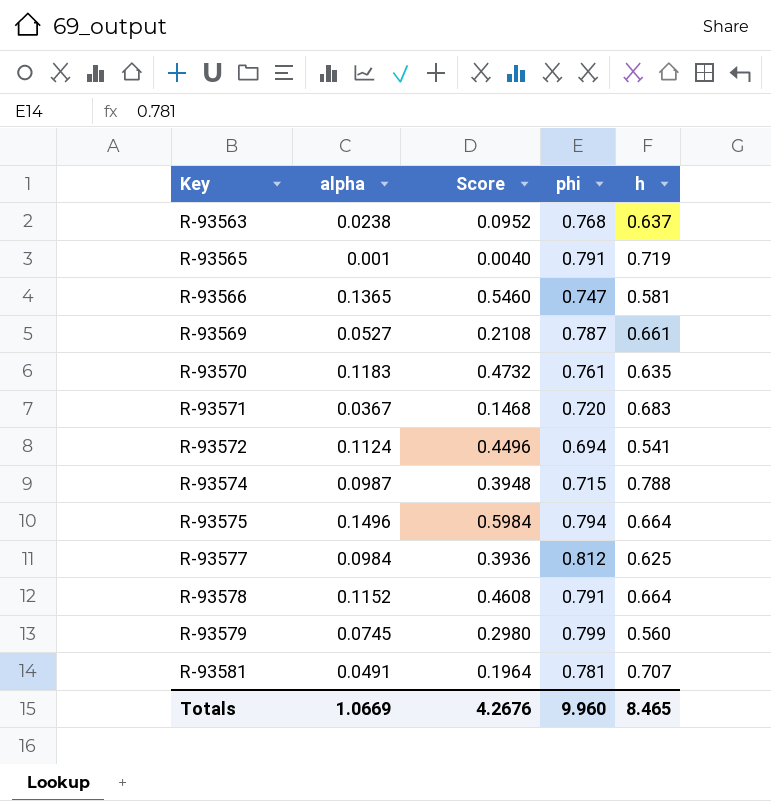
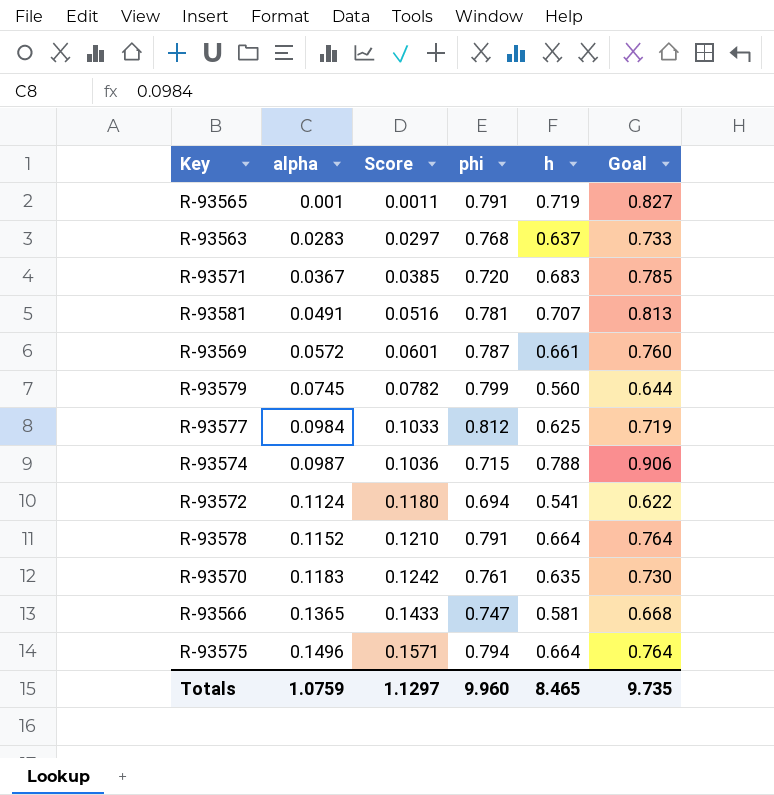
row order: Key ascending -> alpha ascending
column Score | formula: [alpha] * 4 -> [alpha] * 1.05
column Goal | formula: none -> [h] * 1.15
R-93563 | alpha: 0.0238 -> 0.0283
R-93569 | alpha: 0.0527 -> 0.0572
Totals | alpha: 1.0669 -> 1.0759
Totals | Score: 4.2676 -> 1.1297

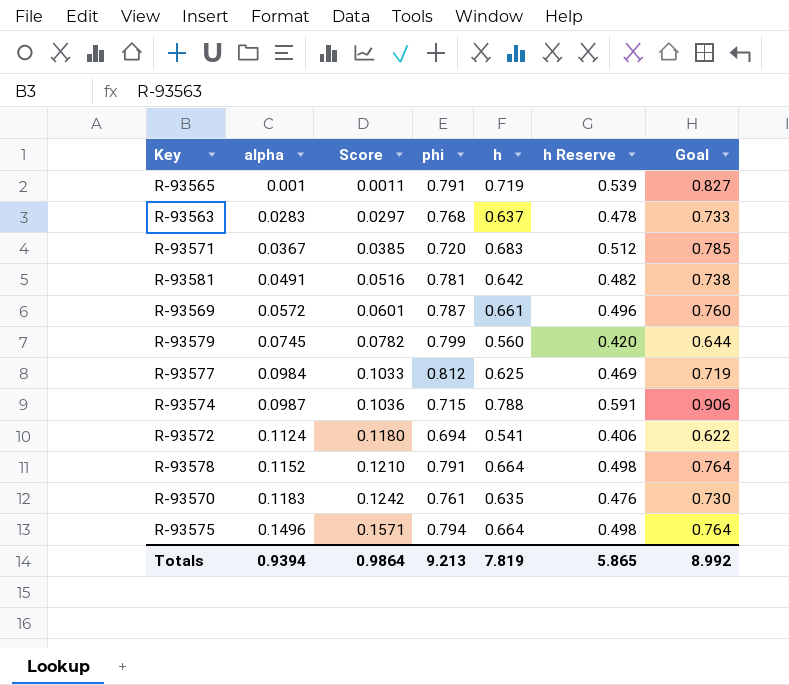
column h Reserve | formula: none -> [h] * 0.75
row R-93566: 0.1365 | 0.1433 | 0.747 | 0.581 | 0.668 -> none
R-93581 | h: 0.707 -> 0.642
R-93581 | Goal: 0.813 -> 0.738
Totals | alpha: 1.0759 -> 0.9394
Totals | Score: 1.1297 -> 0.9864
Totals | phi: 9.960 -> 9.213
Totals | h: 8.465 -> 7.819
Totals | Goal: 9.735 -> 8.992

